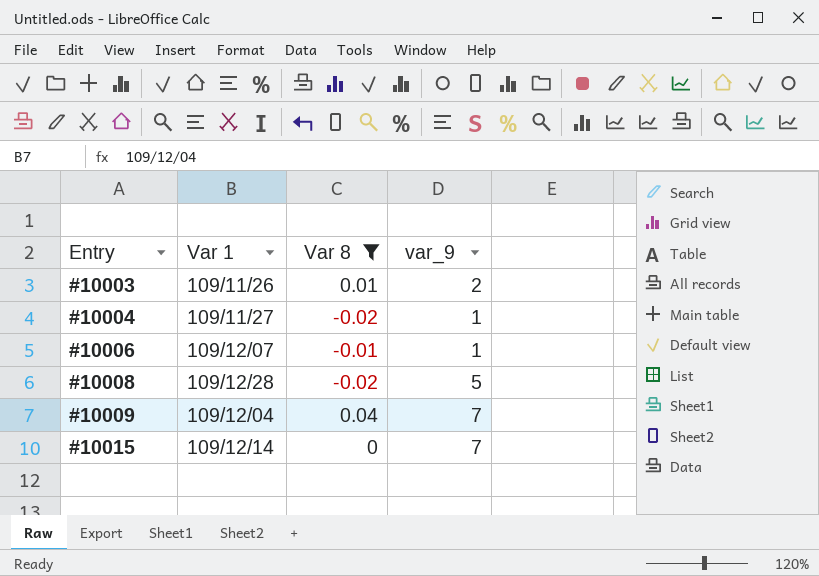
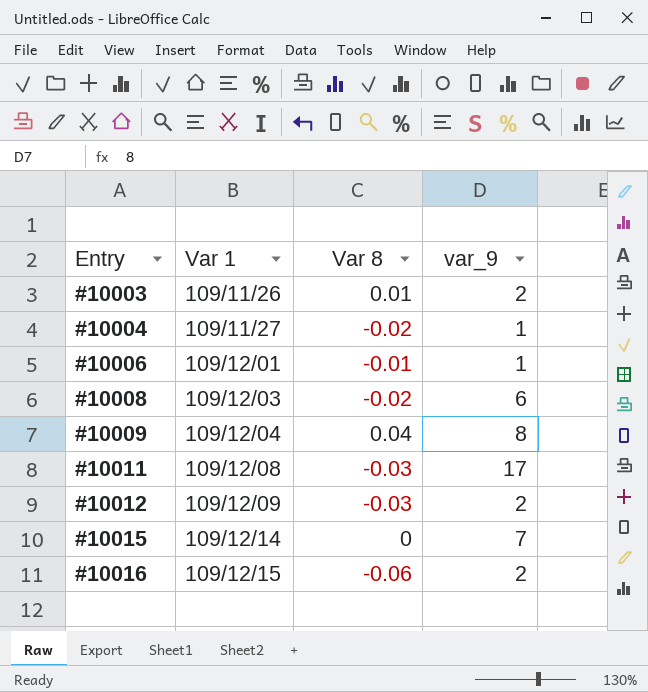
filter: Var 8 >= -0.02 -> none
#10006 | Var 1: 109/12/07 -> 109/12/01
#10008 | Var 1: 109/12/28 -> 109/12/03
#10008 | var_9: 5 -> 6
#10009 | var_9: 7 -> 8

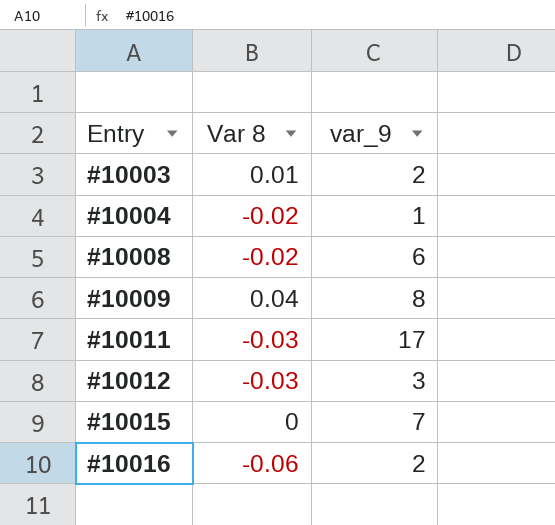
column Var 1 | position: 2 -> none
row #10006: 109/12/01 | -0.01 | 1 -> none
#10012 | var_9: 2 -> 3

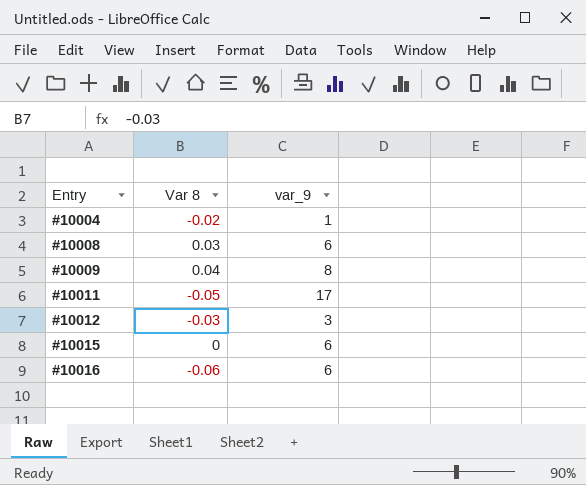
row #10003: 0.01 | 2 -> none
#10008 | Var 8: -0.02 -> 0.03
#10011 | Var 8: -0.03 -> -0.05
#10015 | var_9: 7 -> 6
#10016 | var_9: 2 -> 6

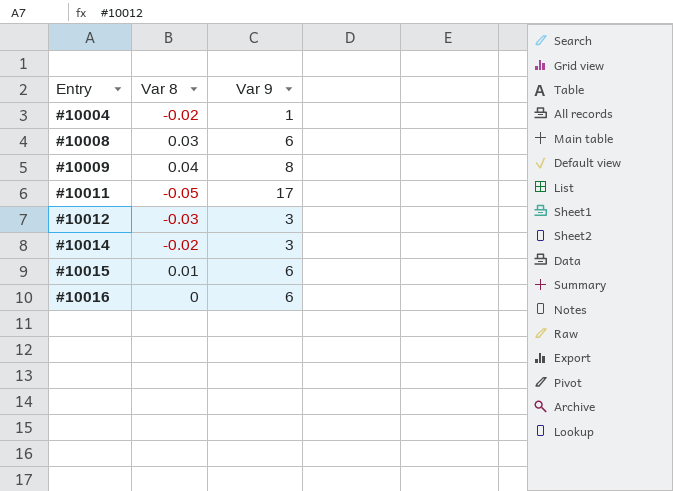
column name: var_9 -> Var 9
row #10014: none -> -0.02 | 3
#10015 | Var 8: 0 -> 0.01
#10016 | Var 8: -0.06 -> 0

